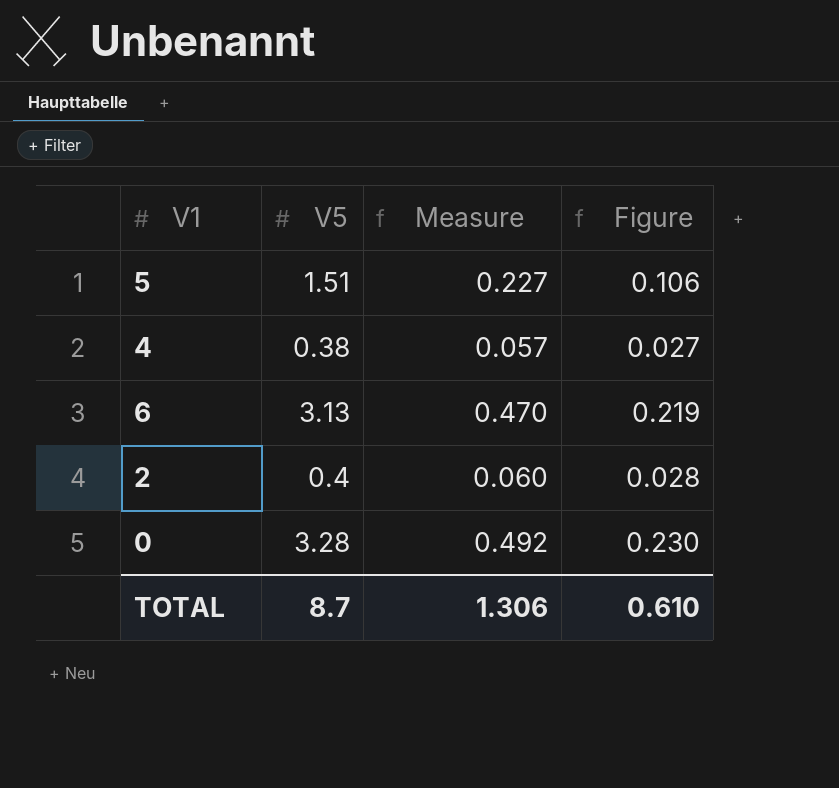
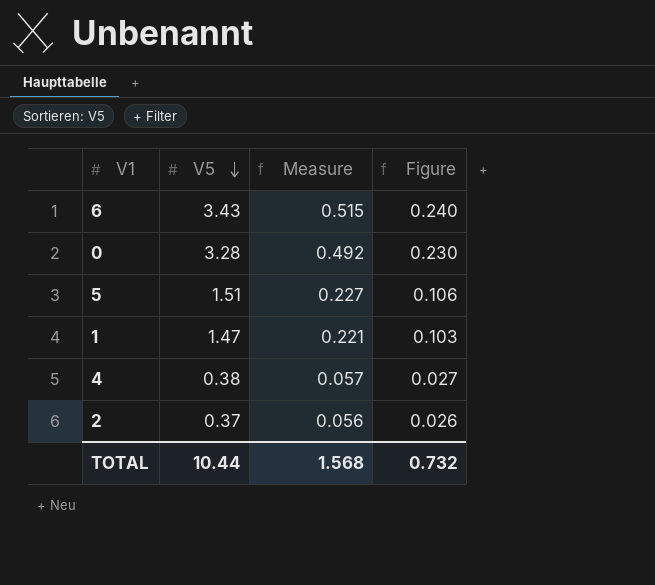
row order: none -> V5 descending
6 | V5: 3.13 -> 3.43
6 | Measure: 0.470 -> 0.515
6 | Figure: 0.219 -> 0.240
row 1: none -> 1.47 | 0.221 | 0.103
2 | V5: 0.4 -> 0.37
2 | Measure: 0.060 -> 0.056
2 | Figure: 0.028 -> 0.026
TOTAL | V5: 8.7 -> 10.44
TOTAL | Measure: 1.306 -> 1.568
TOTAL | Figure: 0.610 -> 0.732

